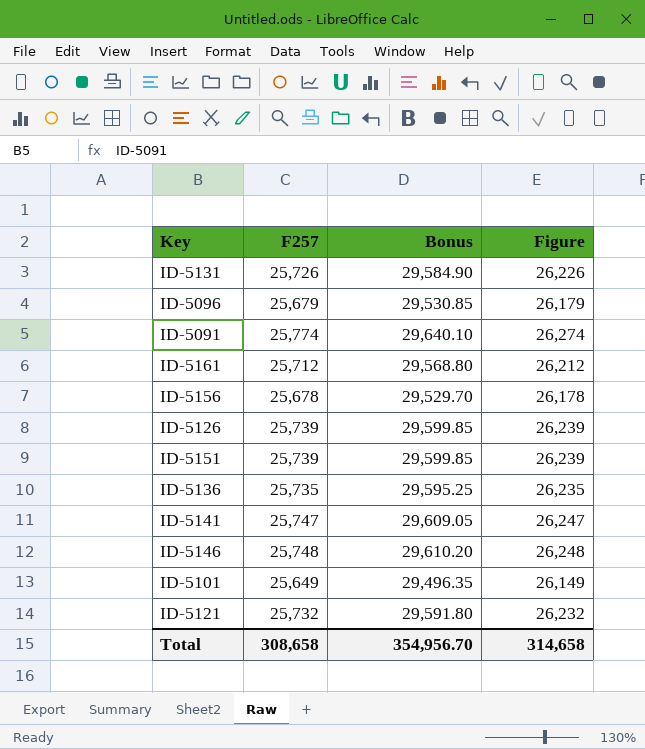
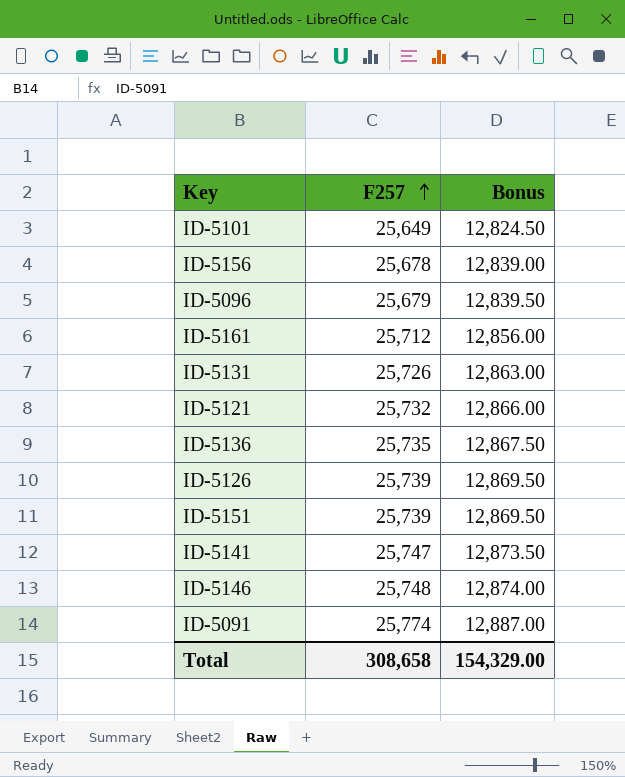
row order: none -> F257 ascending
column Figure | formula: [F257] + 500 -> none
column Bonus | formula: [F257] * 1.15 -> [F257] * 0.5
Total | Bonus: 354,956.70 -> 154,329.00

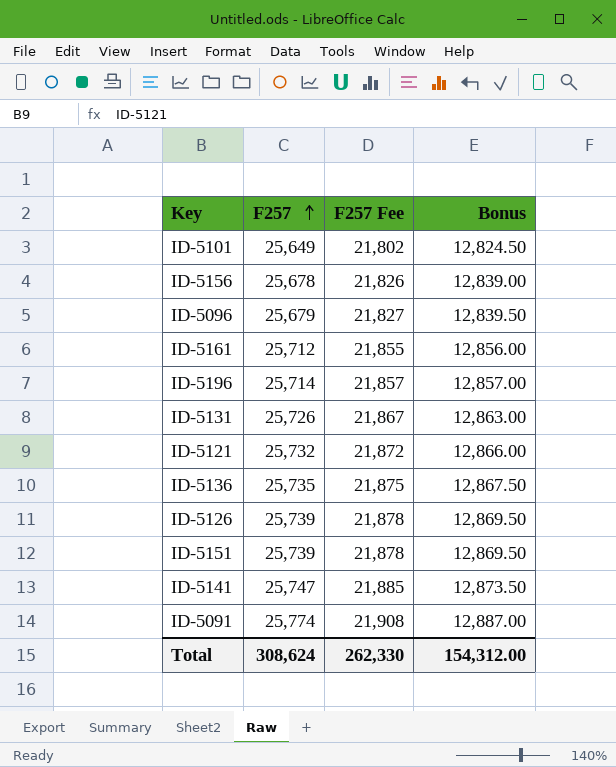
column F257 Fee | formula: none -> [F257] * 0.85
row ID-5146: 25,748 | 12,874.00 -> none
row ID-5196: none -> 25,714 | 21,857 | 12,857.00
Total | F257: 308,658 -> 308,624
Total | Bonus: 154,329.00 -> 154,312.00

